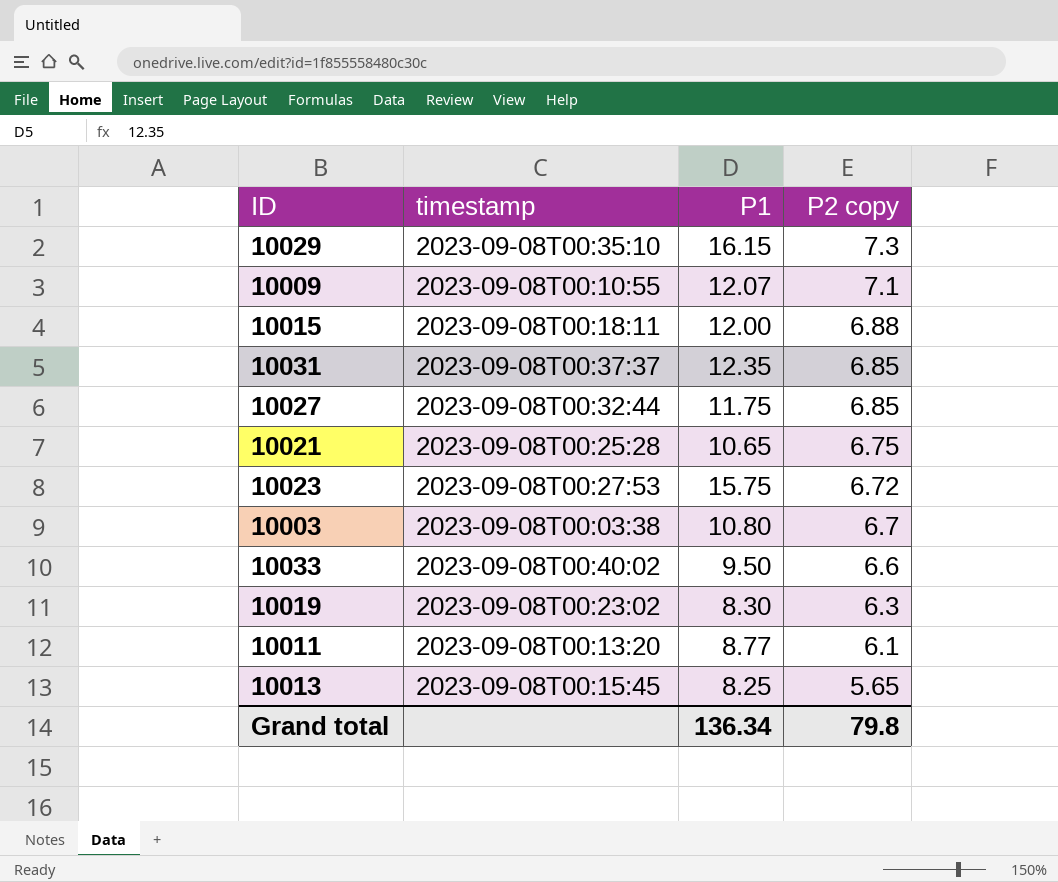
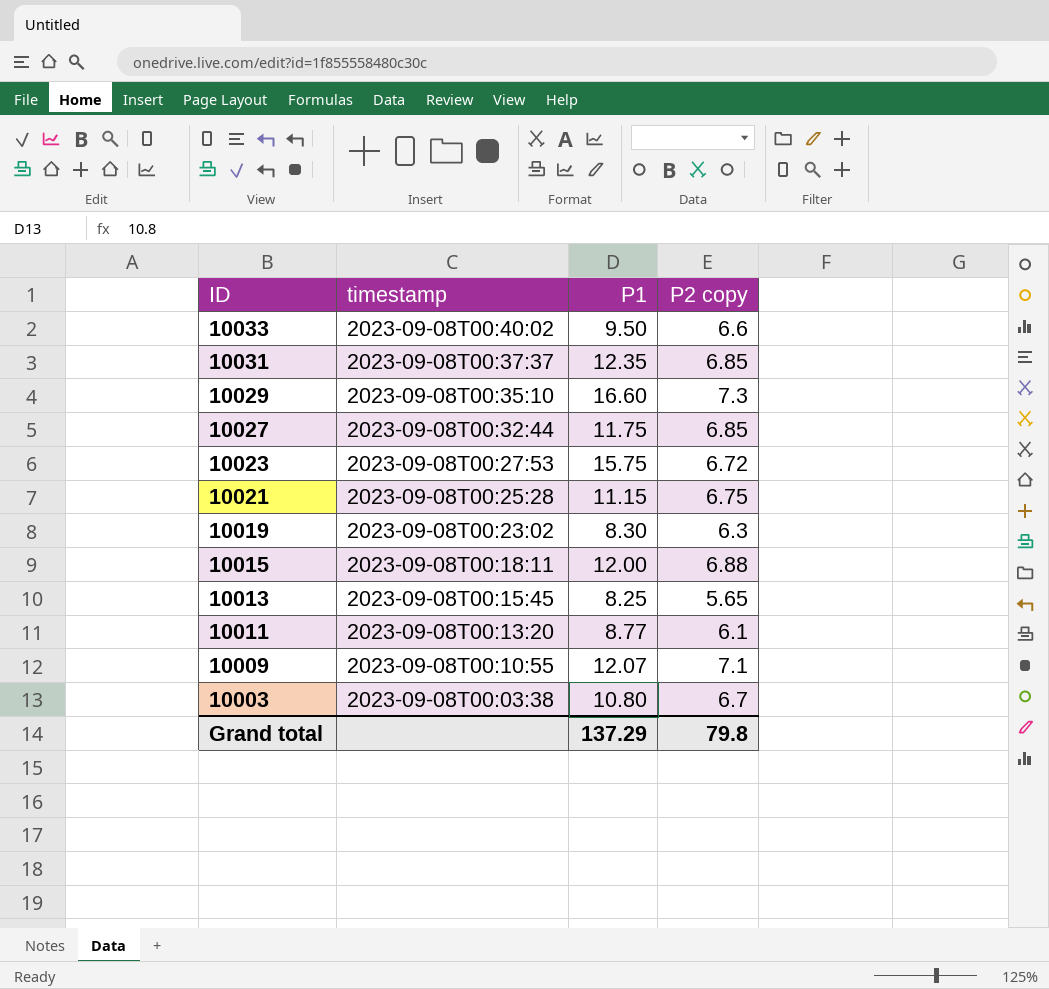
row order: P2 copy descending -> ID descending
10029 | P1: 16.15 -> 16.60
10021 | P1: 10.65 -> 11.15
Grand total | P1: 136.34 -> 137.29

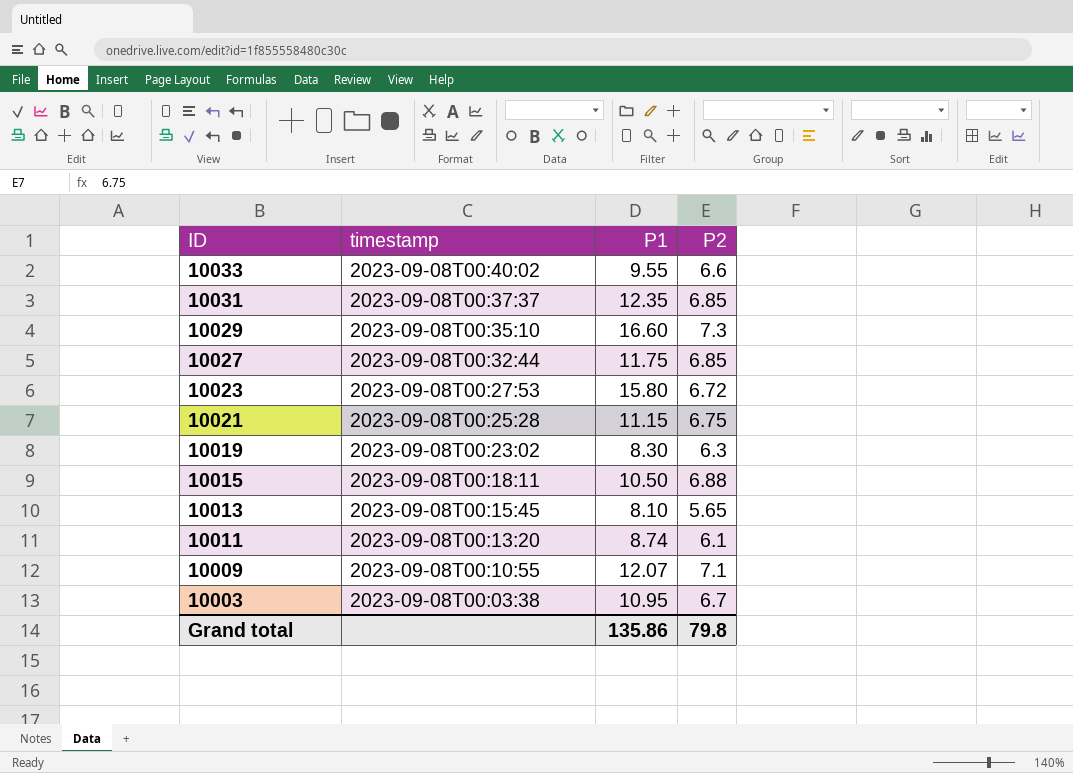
column name: P2 copy -> P2
10033 | P1: 9.50 -> 9.55
10023 | P1: 15.75 -> 15.80
10015 | P1: 12.00 -> 10.50
10013 | P1: 8.25 -> 8.10
10011 | P1: 8.77 -> 8.74
10003 | P1: 10.80 -> 10.95
Grand total | P1: 137.29 -> 135.86

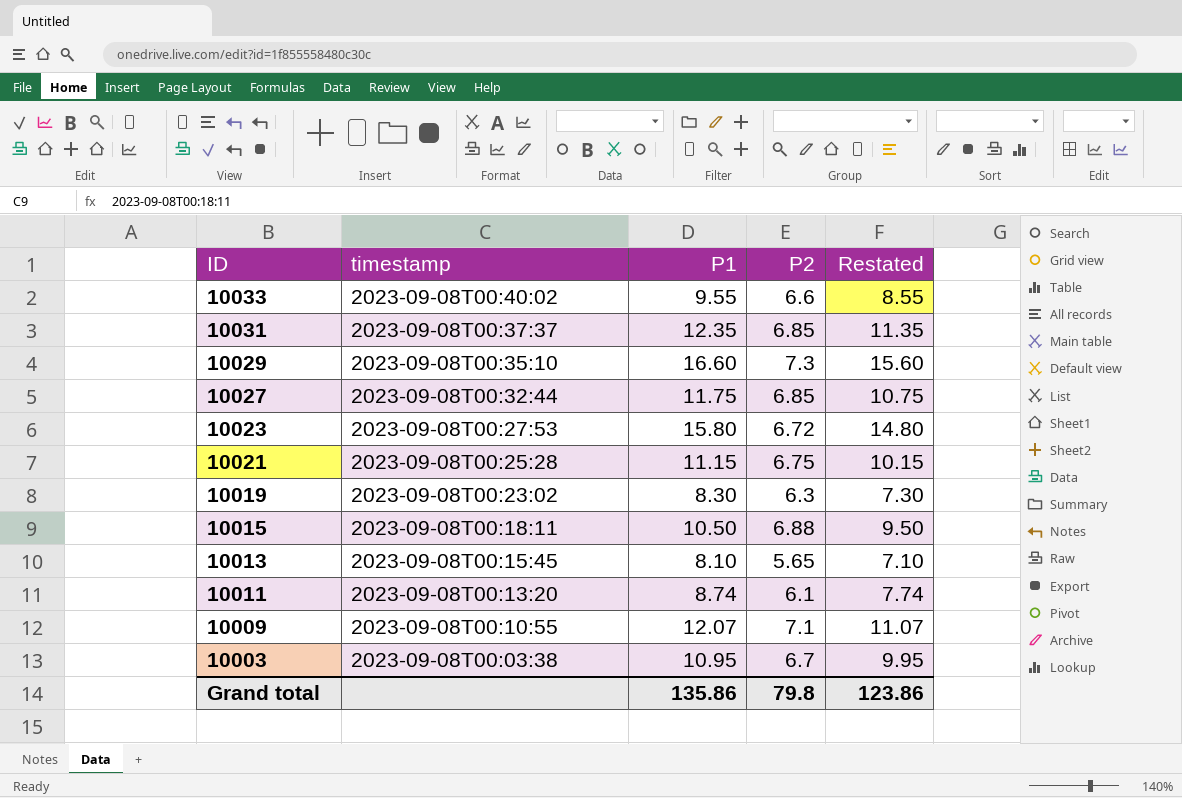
column Restated | formula: none -> [P1] - 1

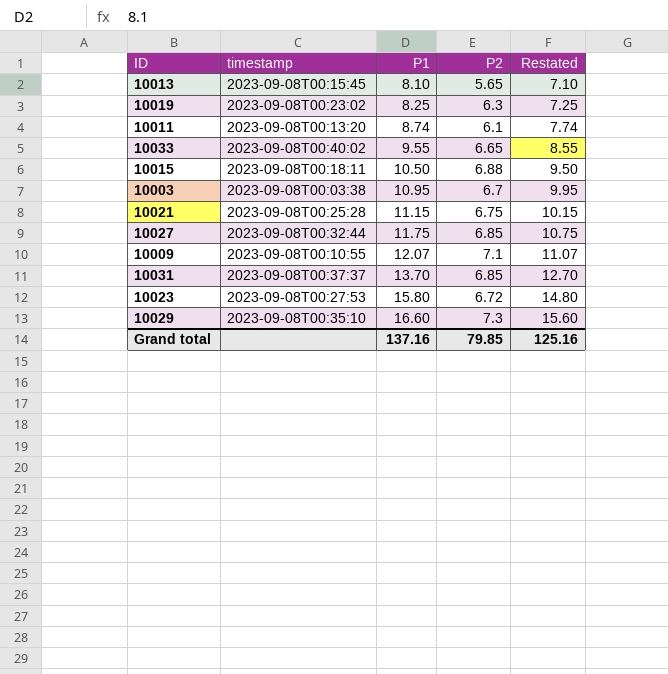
row order: ID descending -> P1 ascending
10019 | P1: 8.30 -> 8.25
10019 | Restated: 7.30 -> 7.25
10033 | P2: 6.6 -> 6.65
10031 | P1: 12.35 -> 13.70
10031 | Restated: 11.35 -> 12.70
Grand total | P1: 135.86 -> 137.16
Grand total | P2: 79.8 -> 79.85
Grand total | Restated: 123.86 -> 125.16

